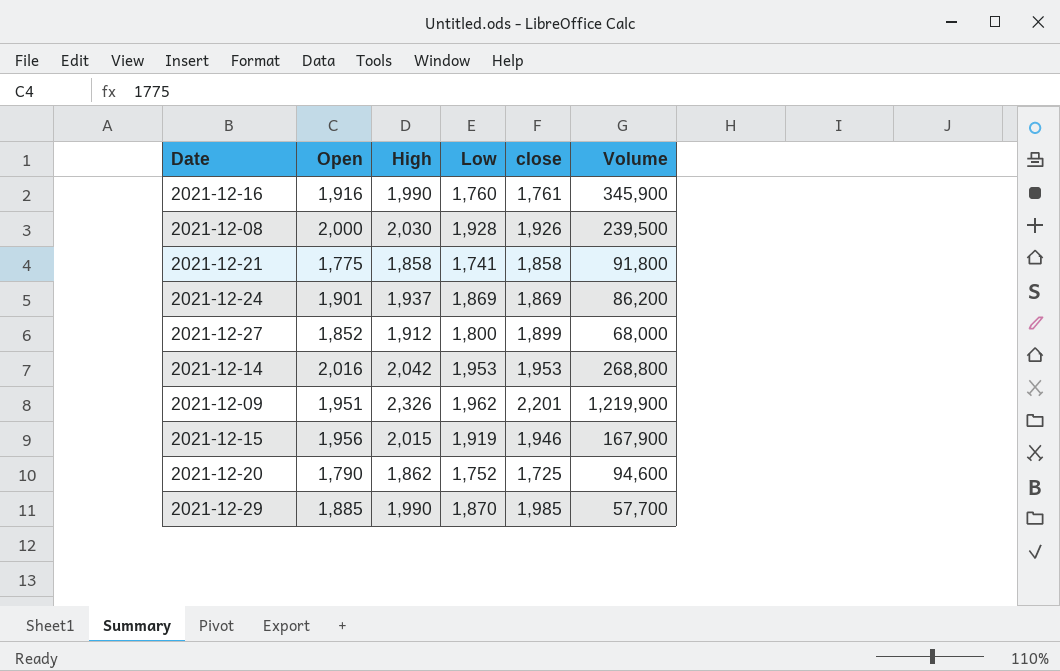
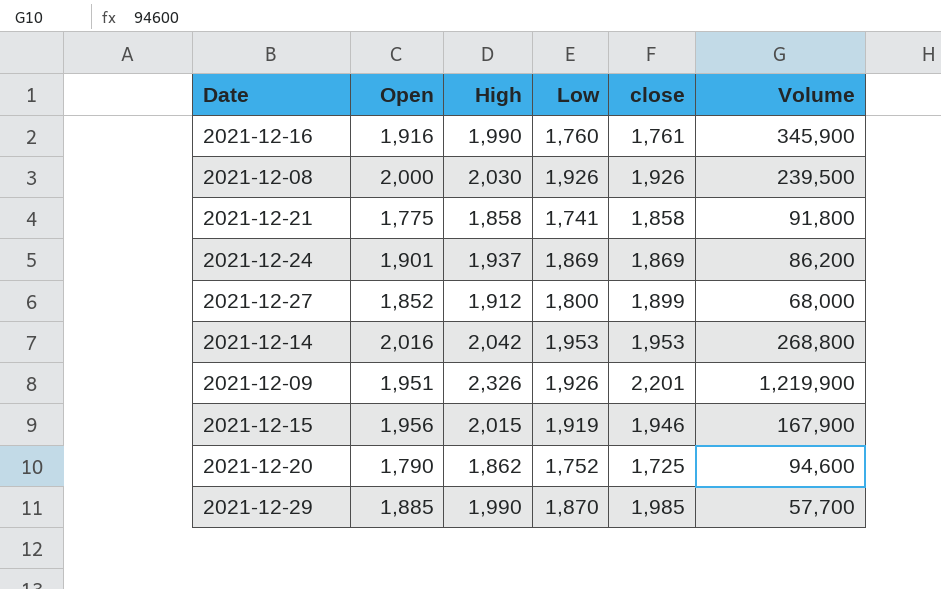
2021-12-08 | Low: 1,928 -> 1,926
2021-12-09 | Low: 1,962 -> 1,926

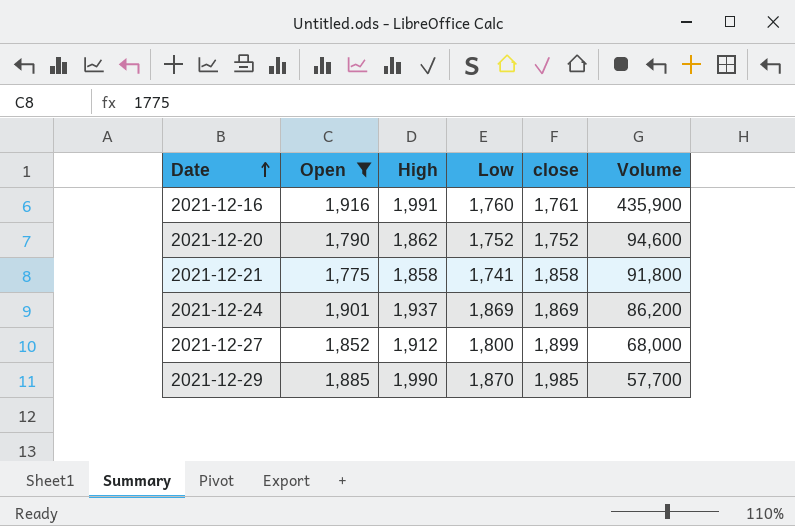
filter: none -> Open <= 1,916
row order: none -> Date ascending
2021-12-16 | High: 1,990 -> 1,991
2021-12-16 | Volume: 345,900 -> 435,900
2021-12-20 | close: 1,725 -> 1,752

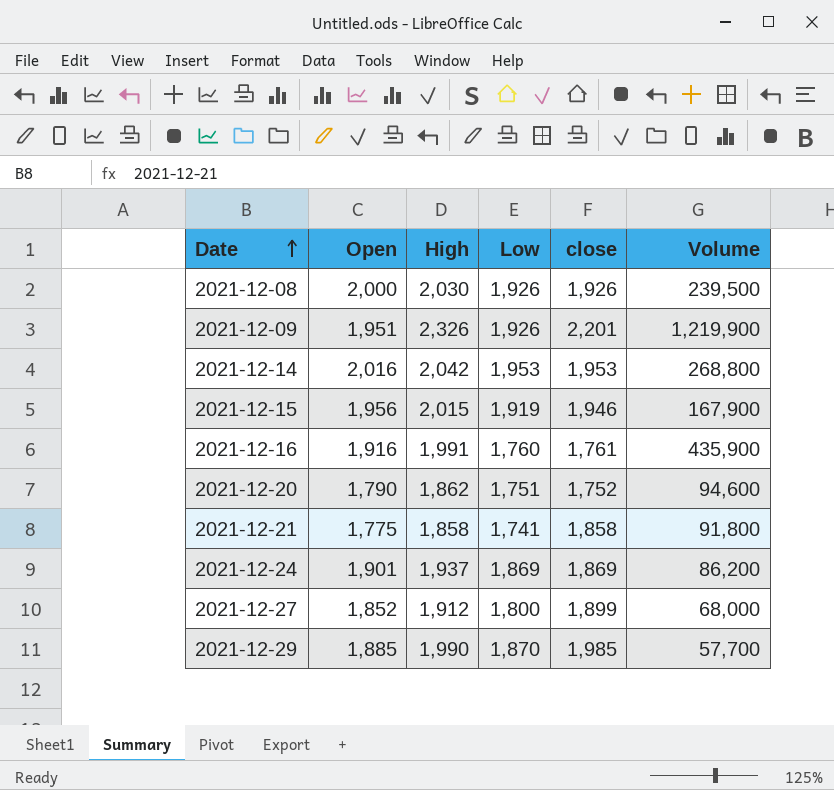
filter: Open <= 1,916 -> none
2021-12-20 | Low: 1,752 -> 1,751

